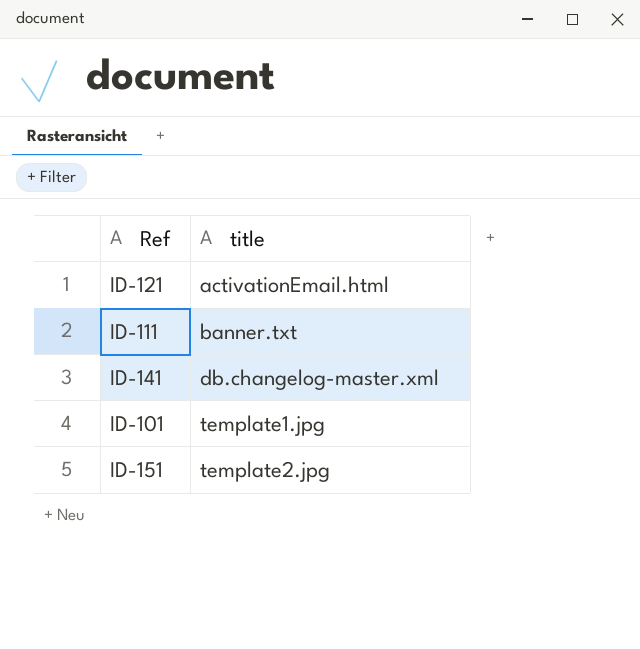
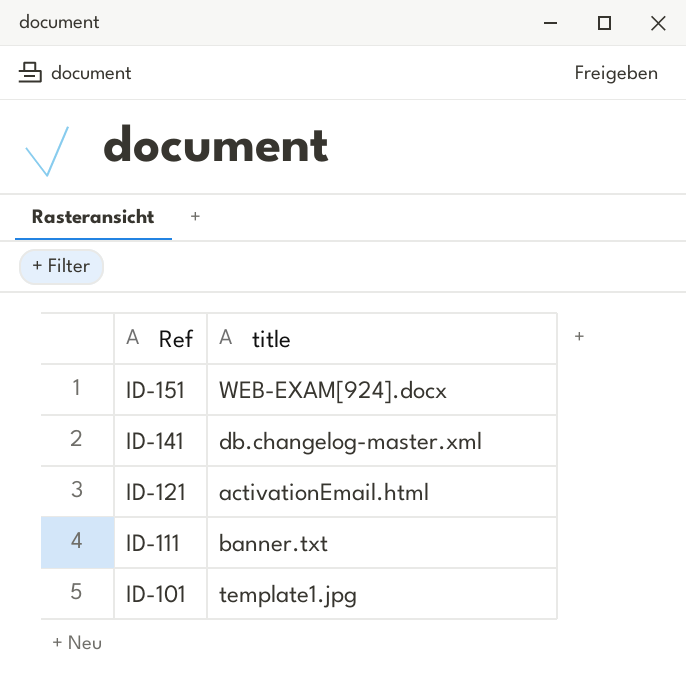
row order: title ascending -> Ref descending
ID-151 | title: template2.jpg -> WEB-EXAM[924].docx

